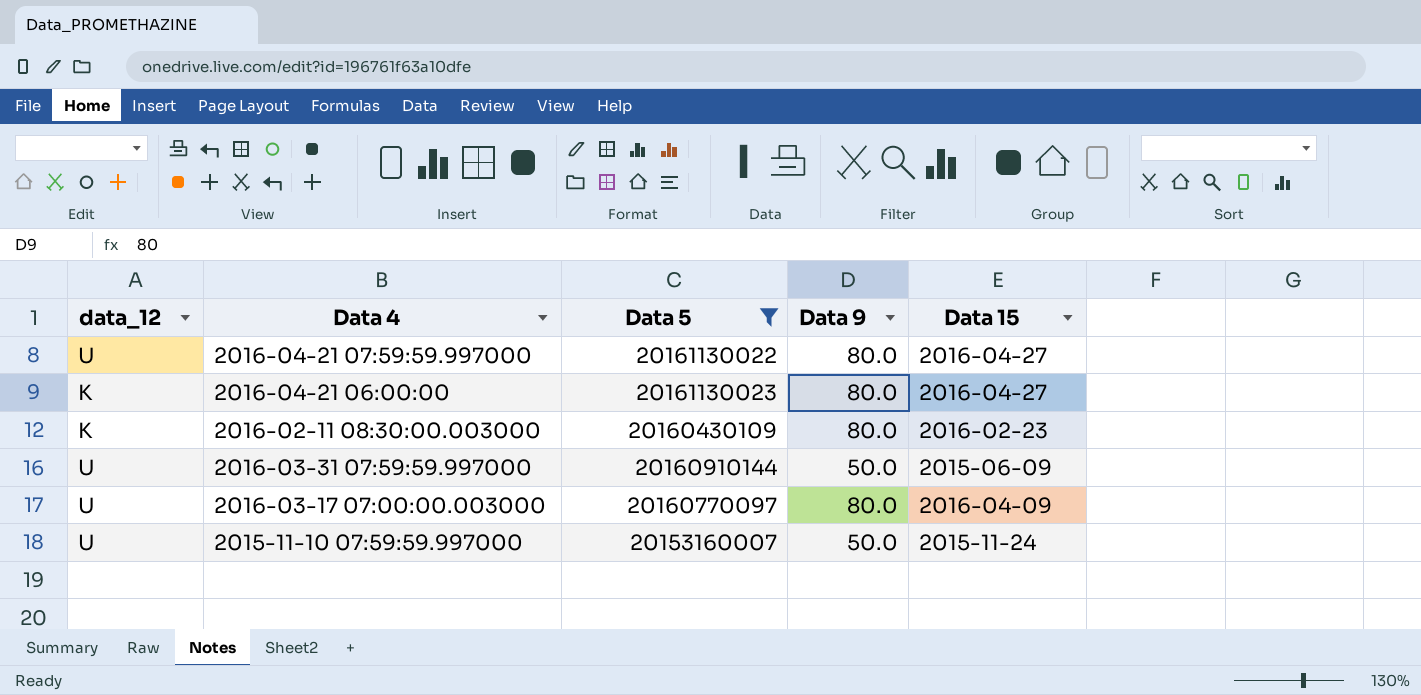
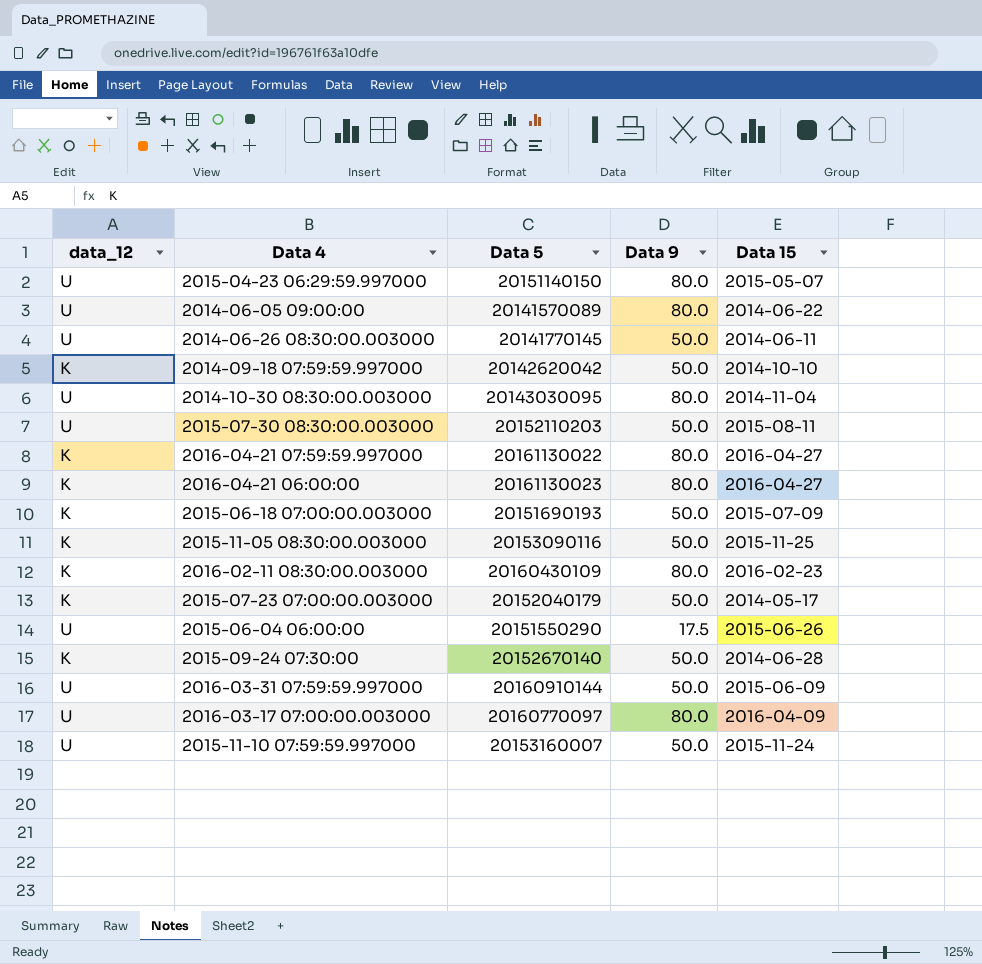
filter: Data 5 >= 20153160007 -> none
2016-04-21 07:59:59.997000 | data_12: U -> K

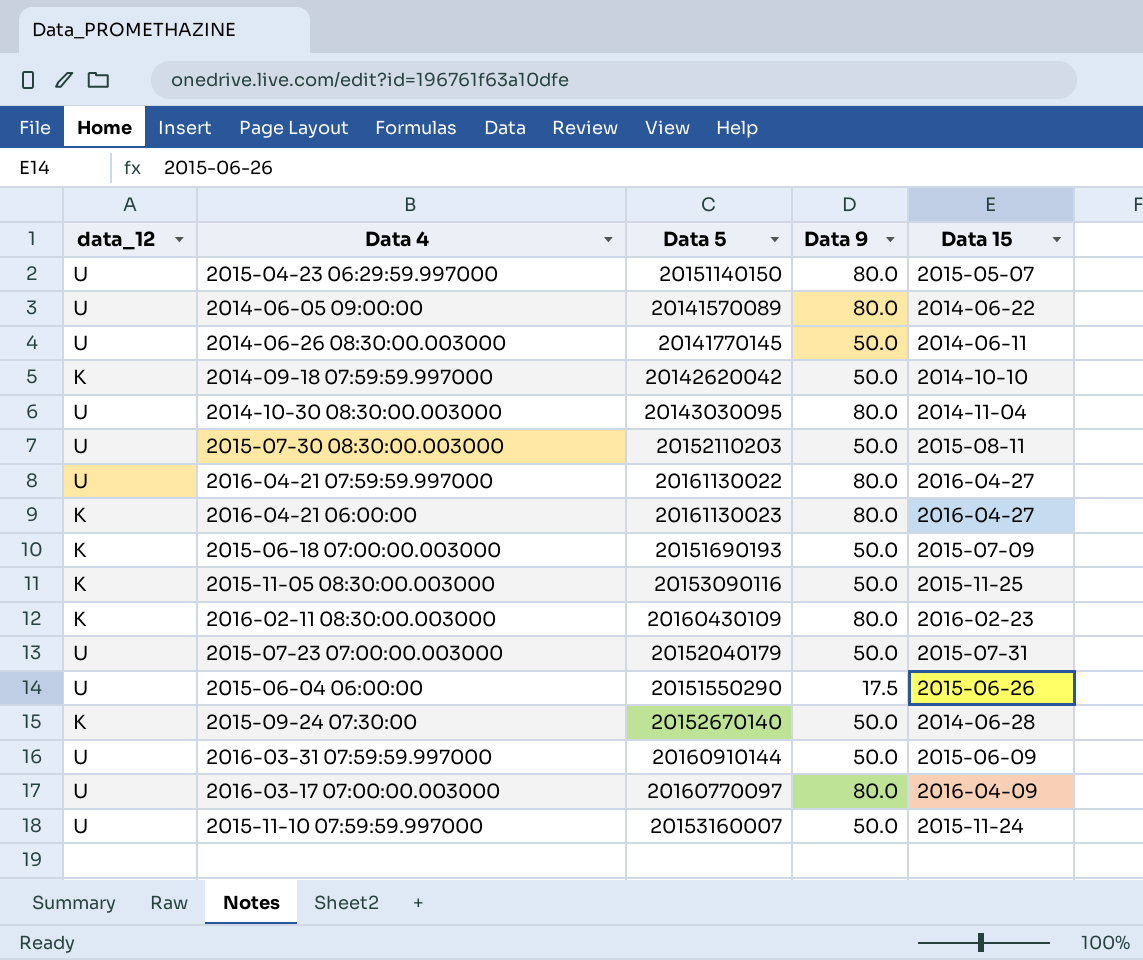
2016-04-21 07:59:59.997000 | data_12: K -> U
2015-07-23 07:00:00.003000 | data_12: K -> U
2015-07-23 07:00:00.003000 | Data 15: 2014-05-17 -> 2015-07-31

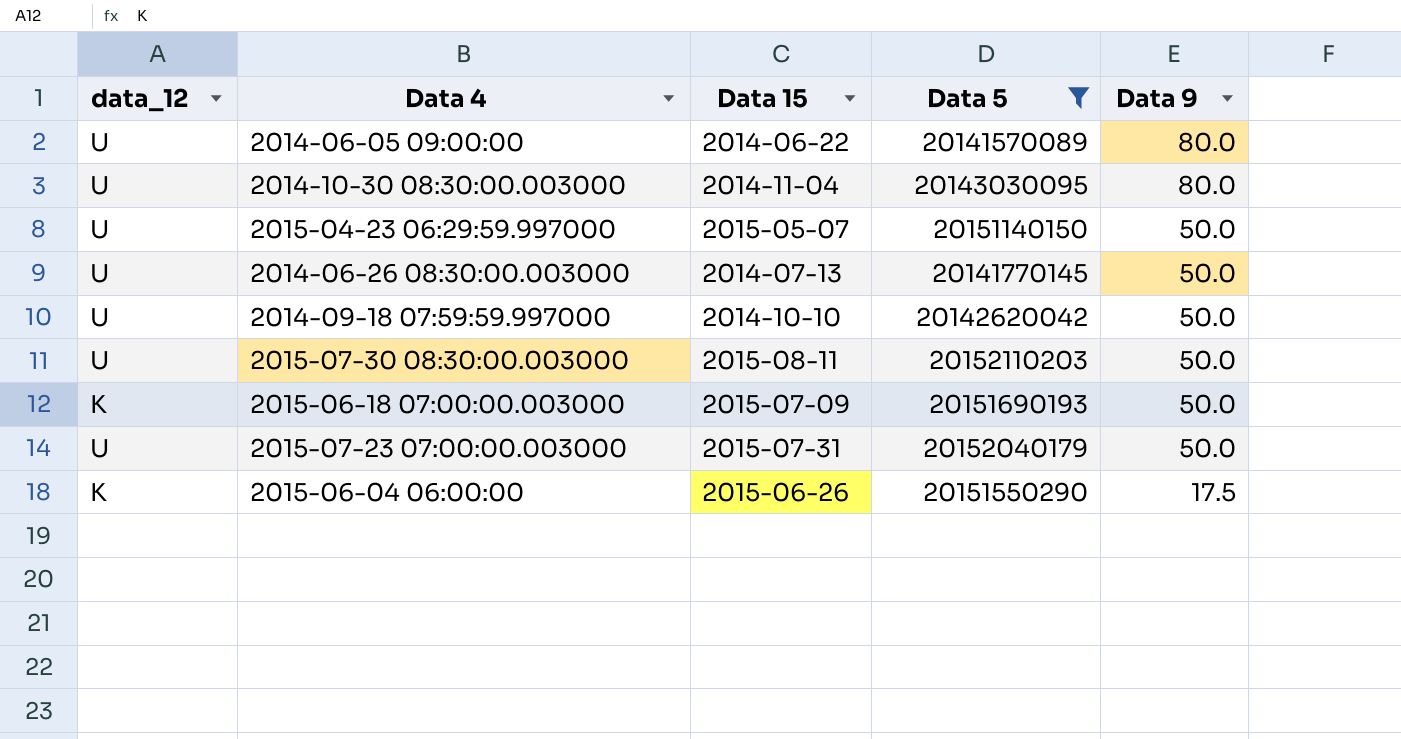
filter: none -> Data 5 <= 20152110203
row order: none -> Data 9 descending
column Data 15 | position: 5 -> 3
2015-04-23 06:29:59.997000 | Data 9: 80.0 -> 50.0
2014-06-26 08:30:00.003000 | Data 15: 2014-06-11 -> 2014-07-13
2014-09-18 07:59:59.997000 | data_12: K -> U
2015-06-04 06:00:00 | data_12: U -> K

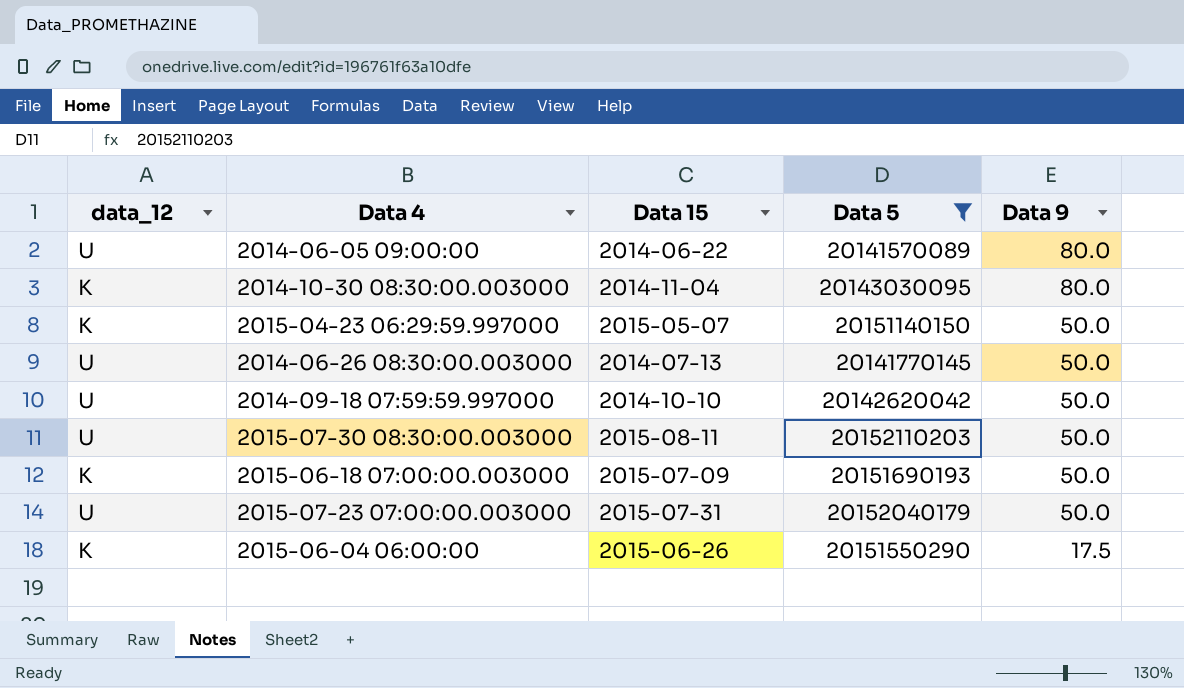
2014-10-30 08:30:00.003000 | data_12: U -> K
2015-04-23 06:29:59.997000 | data_12: U -> K

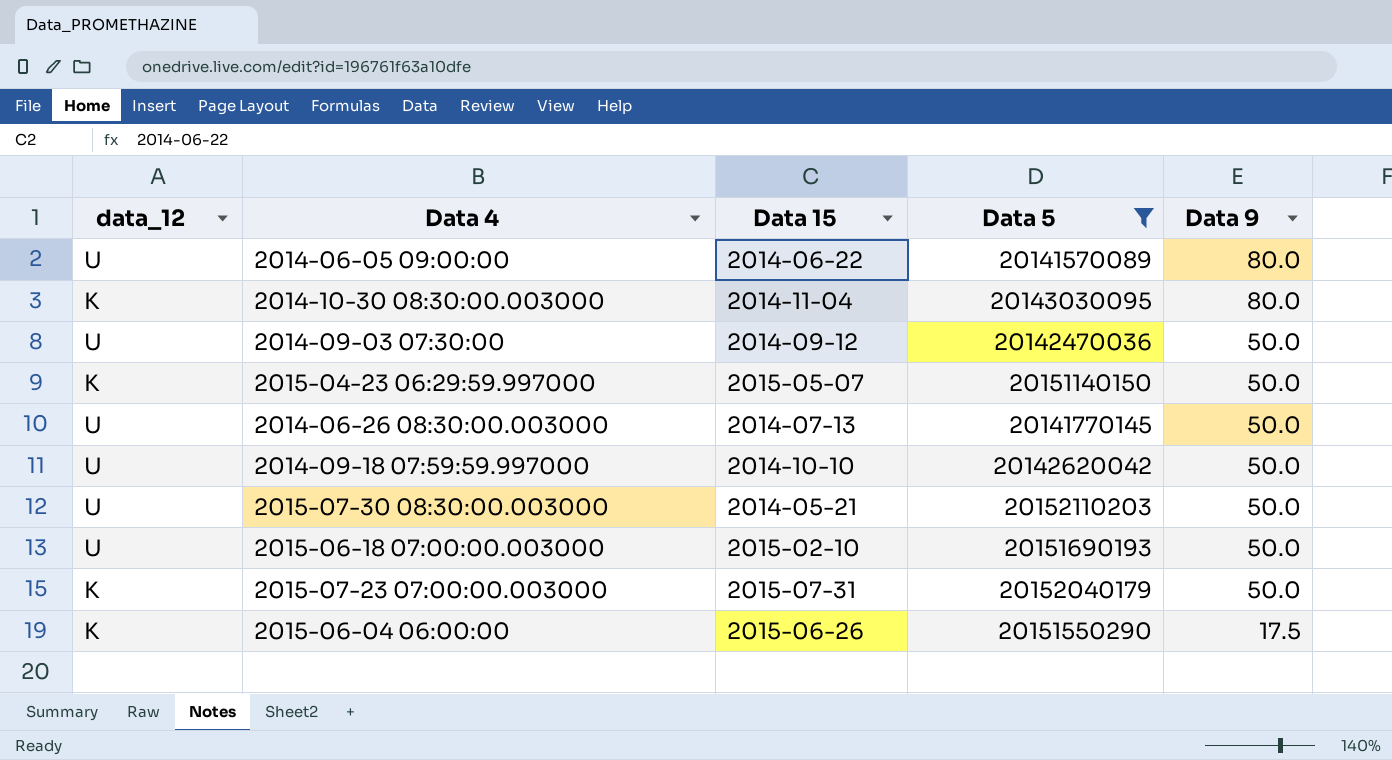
row 2014-09-03 07:30:00: none -> U | 2014-09-12 | 20142470036 | 50.0
2015-07-30 08:30:00.003000 | Data 15: 2015-08-11 -> 2014-05-21
2015-06-18 07:00:00.003000 | data_12: K -> U
2015-06-18 07:00:00.003000 | Data 15: 2015-07-09 -> 2015-02-10
2015-07-23 07:00:00.003000 | data_12: U -> K

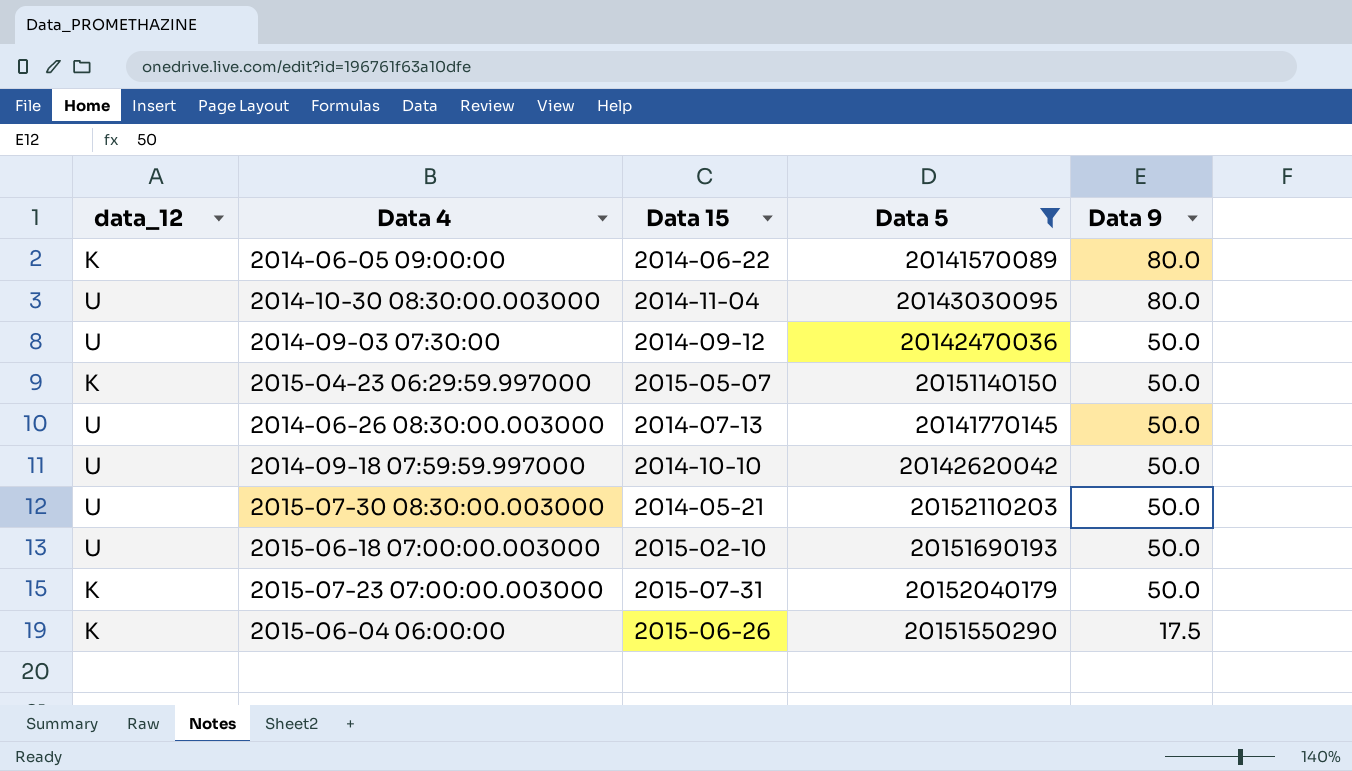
2014-06-05 09:00:00 | data_12: U -> K
2014-10-30 08:30:00.003000 | data_12: K -> U

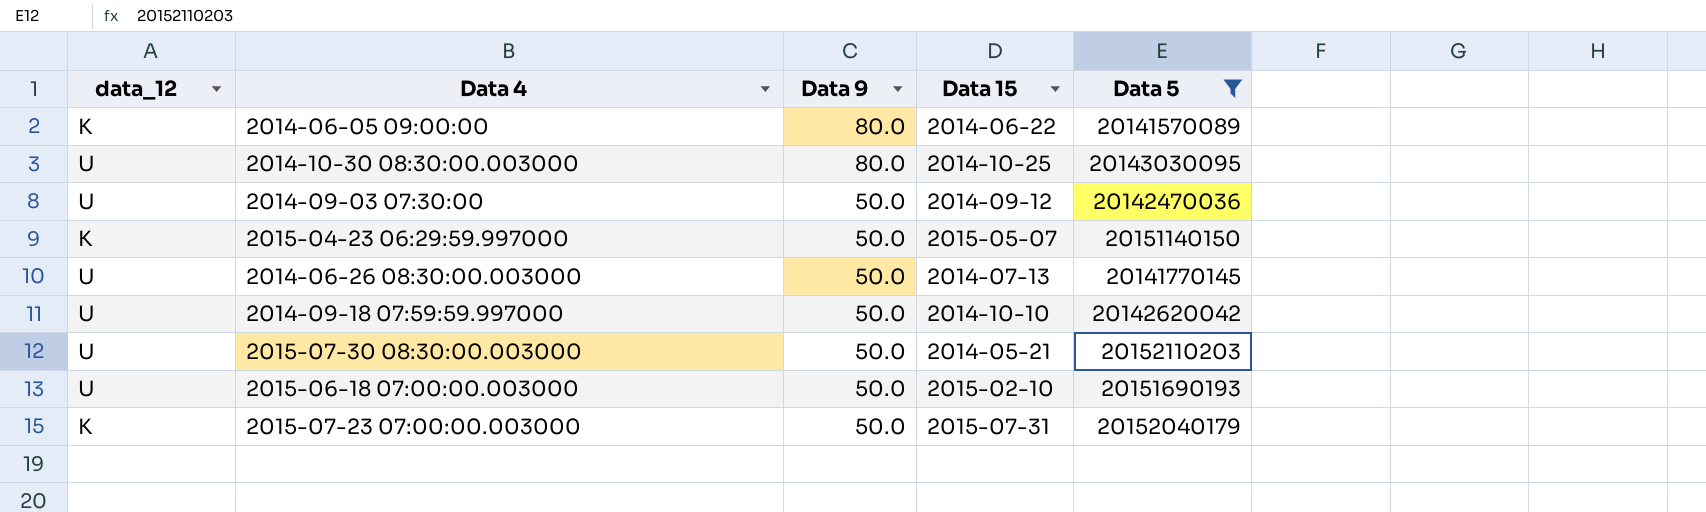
column Data 9 | position: 5 -> 3
row 2015-06-04 06:00:00: K | 2015-06-26 | 20151550290 | 17.5 -> none
2014-10-30 08:30:00.003000 | Data 15: 2014-11-04 -> 2014-10-25

